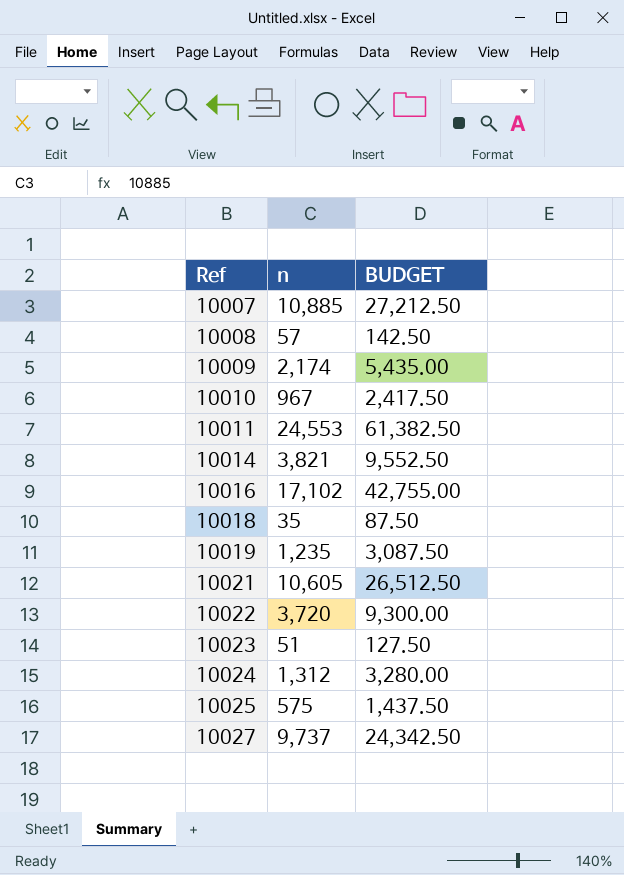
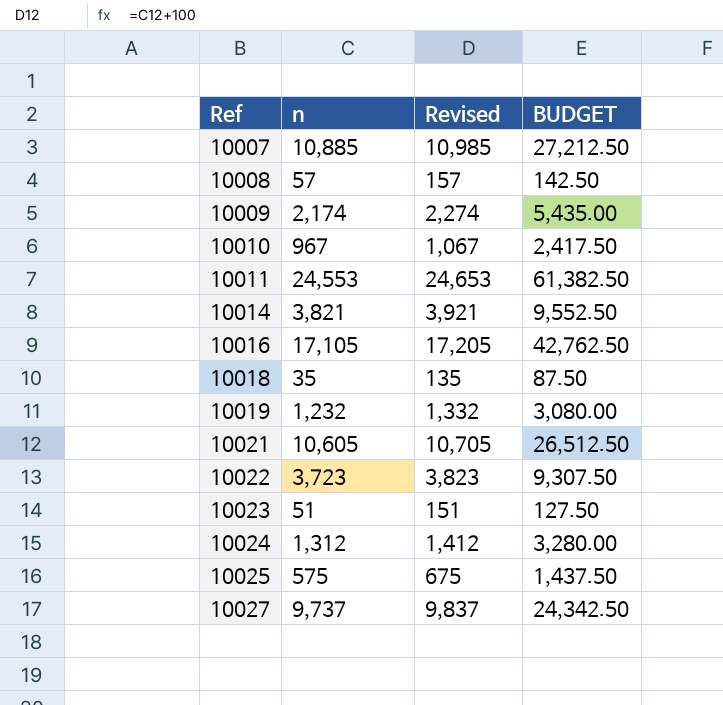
column Revised | formula: none -> [n] + 100
10016 | n: 17,102 -> 17,105
10016 | BUDGET: 42,755.00 -> 42,762.50
10019 | n: 1,235 -> 1,232
10019 | BUDGET: 3,087.50 -> 3,080.00
10022 | n: 3,720 -> 3,723
10022 | BUDGET: 9,300.00 -> 9,307.50

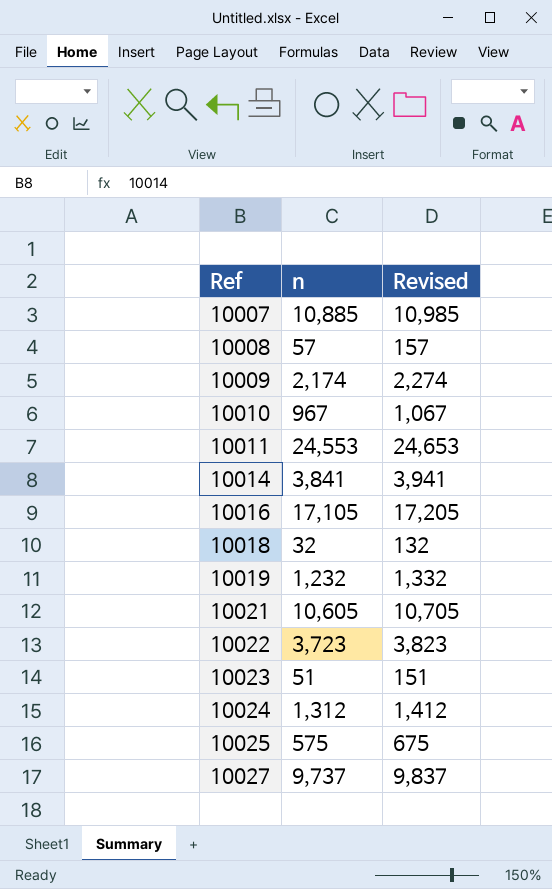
column BUDGET | formula: [n] * 2.5 -> none
10014 | n: 3,821 -> 3,841
10014 | Revised: 3,921 -> 3,941
10018 | n: 35 -> 32
10018 | Revised: 135 -> 132

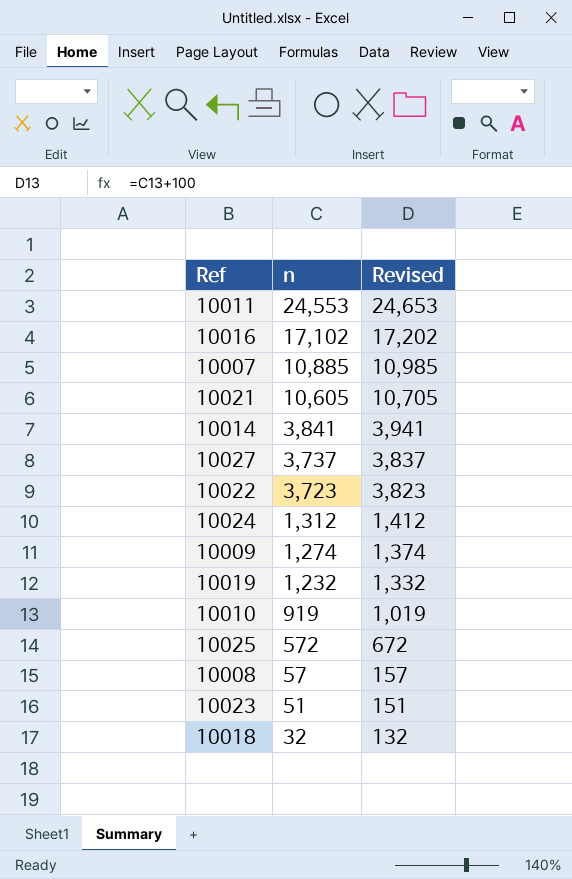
row order: Ref ascending -> n descending
10016 | n: 17,105 -> 17,102
10016 | Revised: 17,205 -> 17,202
10027 | n: 9,737 -> 3,737
10027 | Revised: 9,837 -> 3,837
10009 | n: 2,174 -> 1,274
10009 | Revised: 2,274 -> 1,374
10010 | n: 967 -> 919
10010 | Revised: 1,067 -> 1,019
10025 | n: 575 -> 572
10025 | Revised: 675 -> 672

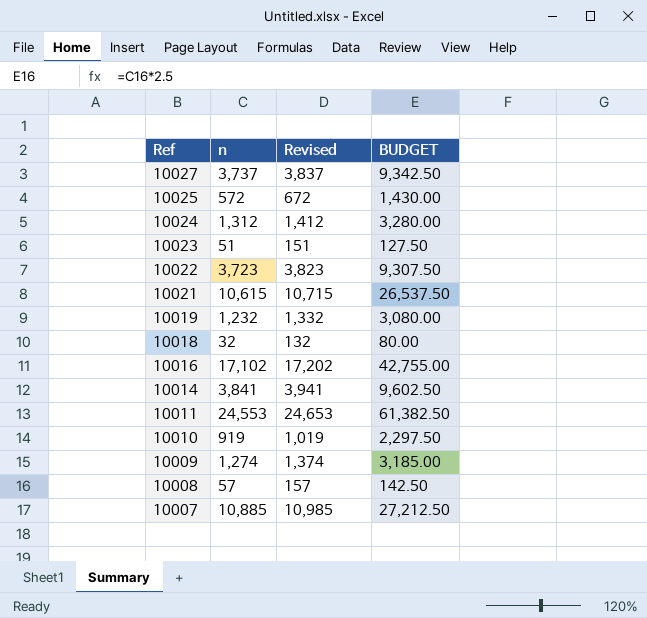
row order: n descending -> Ref descending
column BUDGET | formula: none -> [n] * 2.5
10021 | n: 10,605 -> 10,615
10021 | Revised: 10,705 -> 10,715

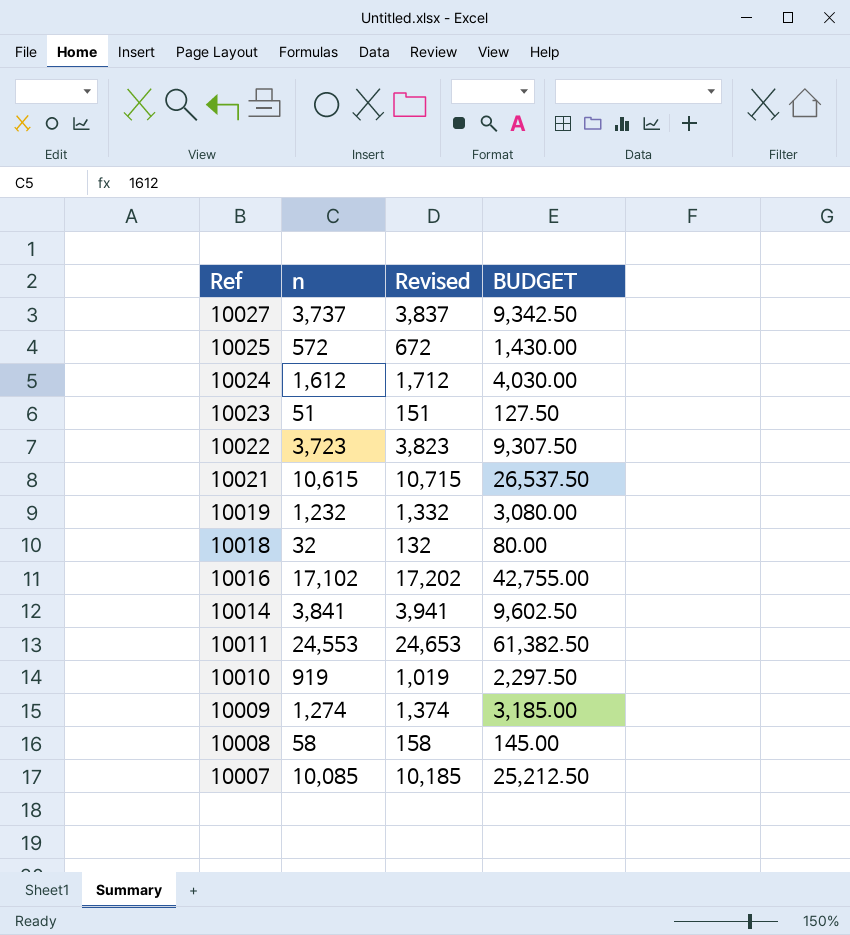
10024 | n: 1,312 -> 1,612
10024 | Revised: 1,412 -> 1,712
10024 | BUDGET: 3,280.00 -> 4,030.00
10008 | n: 57 -> 58
10008 | Revised: 157 -> 158
10008 | BUDGET: 142.50 -> 145.00
10007 | n: 10,885 -> 10,085
10007 | Revised: 10,985 -> 10,185
10007 | BUDGET: 27,212.50 -> 25,212.50

